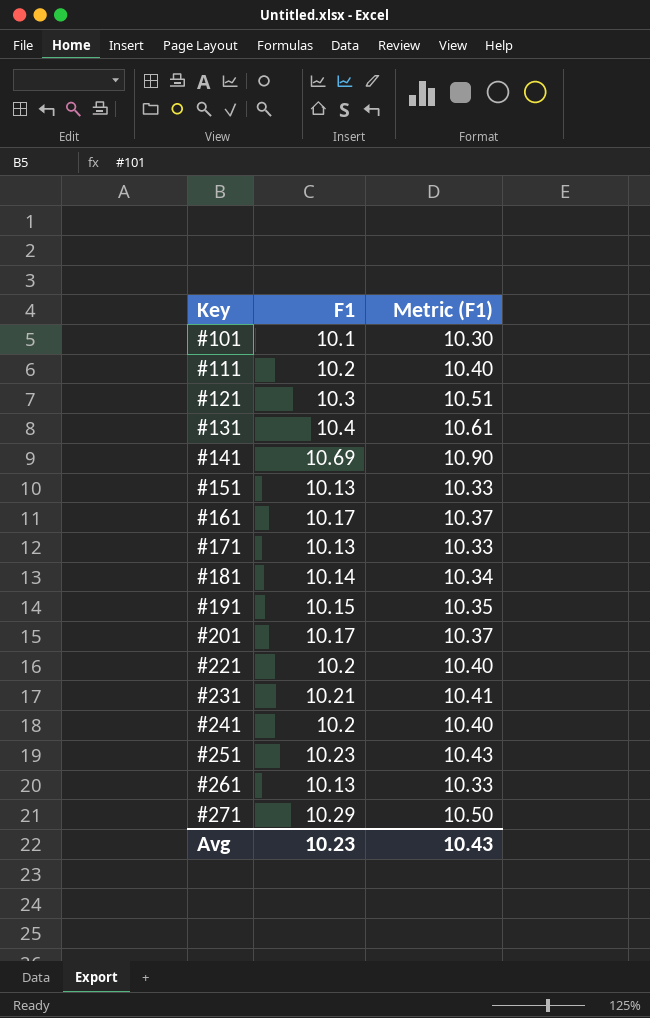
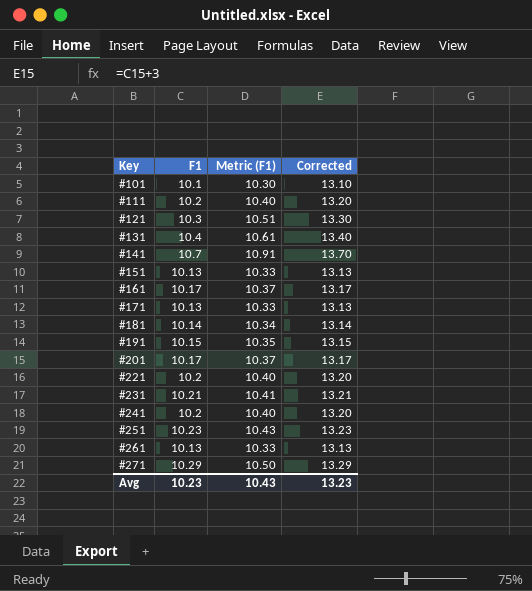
column Corrected | formula: none -> [F1] + 3
#141 | F1: 10.69 -> 10.7
#141 | Metric (F1): 10.90 -> 10.91

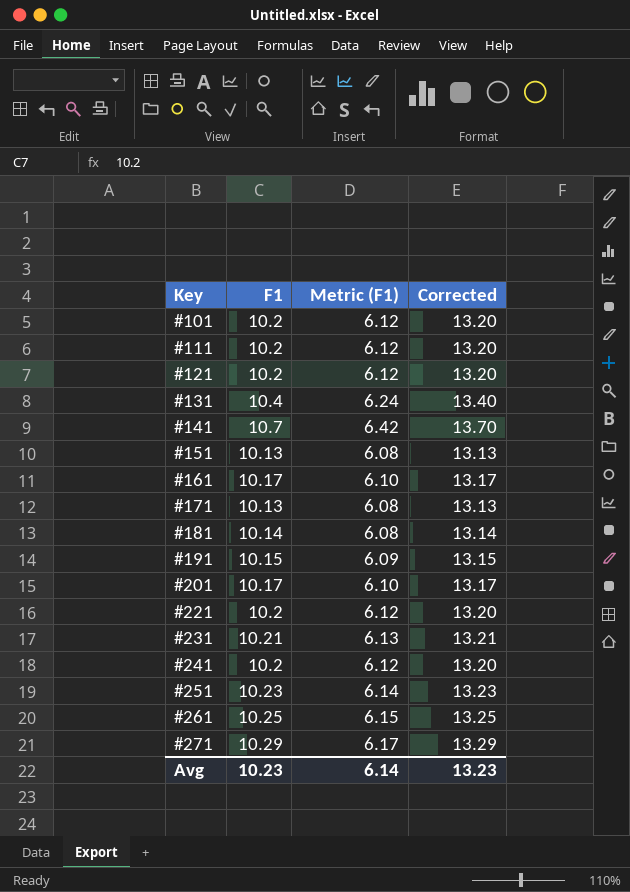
column Metric (F1) | formula: [F1] * 1.02 -> [F1] * 0.6
#101 | F1: 10.1 -> 10.2
#101 | Corrected: 13.10 -> 13.20
#121 | F1: 10.3 -> 10.2
#121 | Corrected: 13.30 -> 13.20
#261 | F1: 10.13 -> 10.25
#261 | Corrected: 13.13 -> 13.25
Avg | Metric (F1): 10.43 -> 6.14

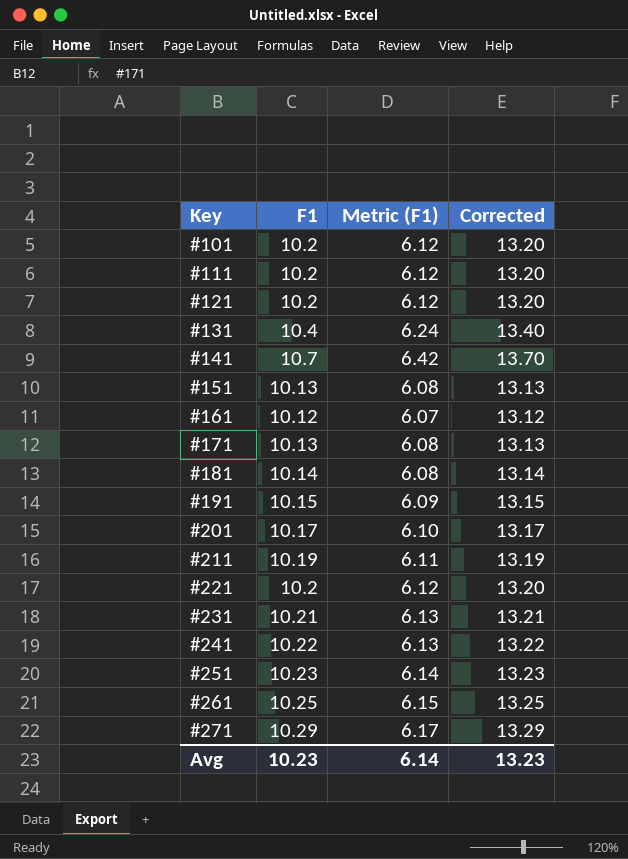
#161 | F1: 10.17 -> 10.12
#161 | Metric (F1): 6.10 -> 6.07
#161 | Corrected: 13.17 -> 13.12
row #211: none -> 10.19 | 6.11 | 13.19
#241 | F1: 10.2 -> 10.22
#241 | Metric (F1): 6.12 -> 6.13
#241 | Corrected: 13.20 -> 13.22

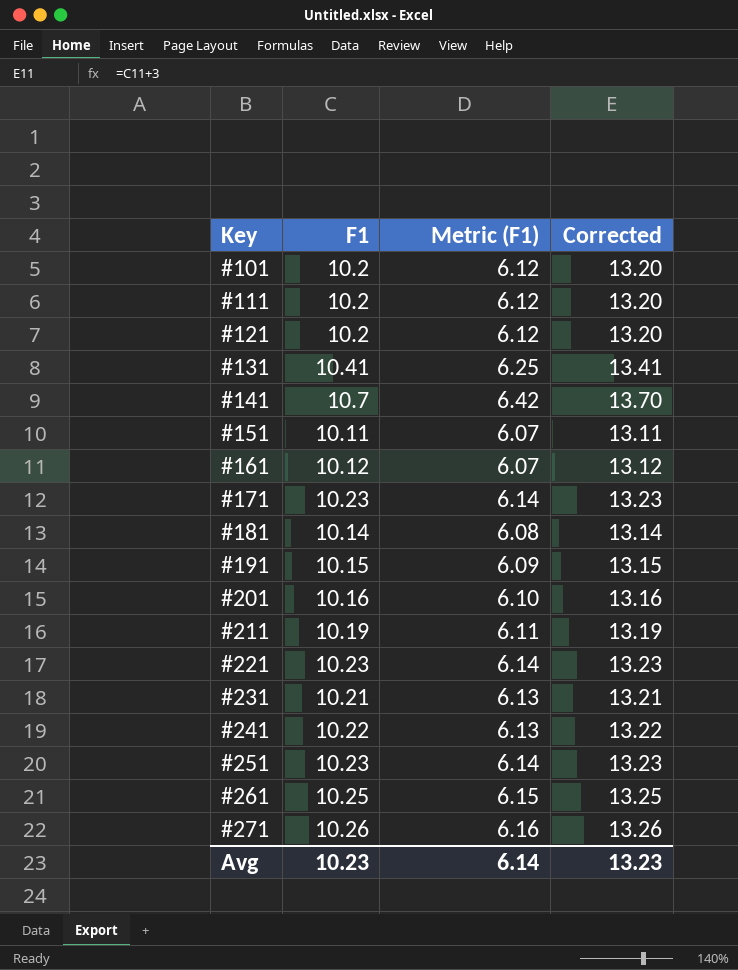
#131 | F1: 10.4 -> 10.41
#131 | Metric (F1): 6.24 -> 6.25
#131 | Corrected: 13.40 -> 13.41
#151 | F1: 10.13 -> 10.11
#151 | Metric (F1): 6.08 -> 6.07
#151 | Corrected: 13.13 -> 13.11
#171 | F1: 10.13 -> 10.23
#171 | Metric (F1): 6.08 -> 6.14
#171 | Corrected: 13.13 -> 13.23
#201 | F1: 10.17 -> 10.16
#201 | Corrected: 13.17 -> 13.16
#221 | F1: 10.2 -> 10.23
#221 | Metric (F1): 6.12 -> 6.14
#221 | Corrected: 13.20 -> 13.23
#271 | F1: 10.29 -> 10.26
#271 | Metric (F1): 6.17 -> 6.16
#271 | Corrected: 13.29 -> 13.26

